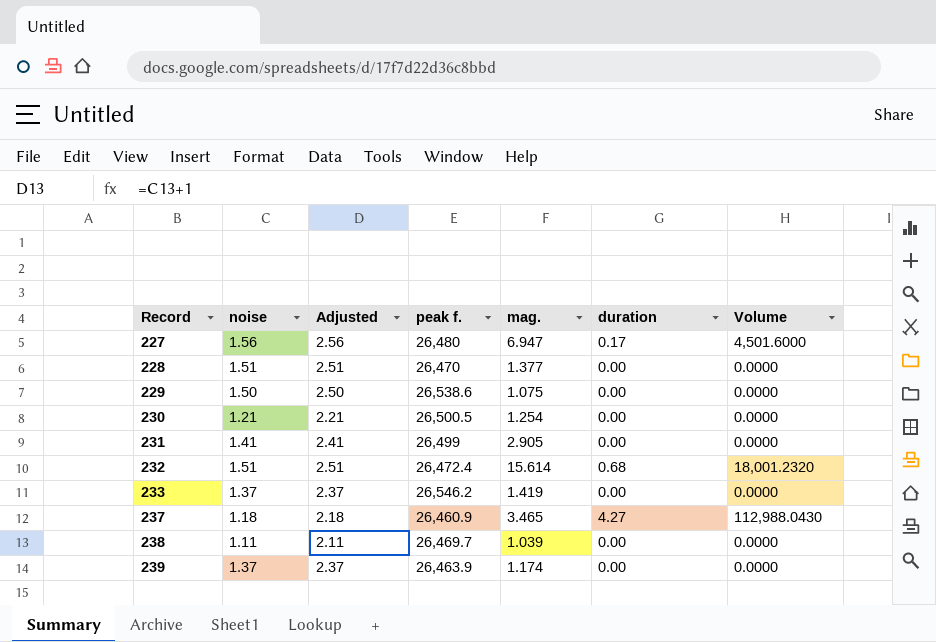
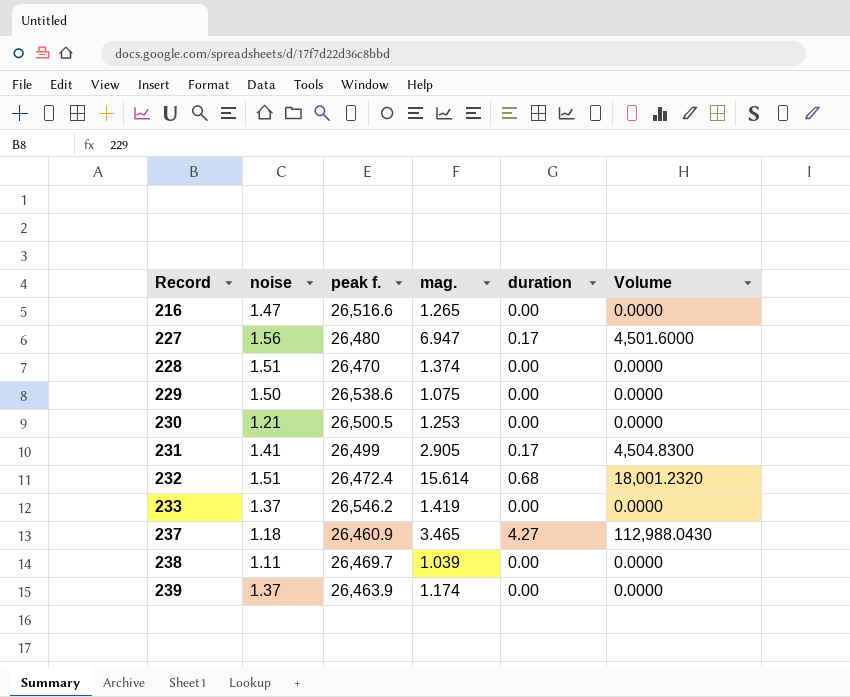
column Adjusted | formula: [noise] + 1 -> none
row 216: none -> 1.47 | 26,516.6 | 1.265 | 0.00 | 0.0000
228 | mag.: 1.377 -> 1.374
230 | mag.: 1.254 -> 1.253
231 | duration: 0.00 -> 0.17
231 | Volume: 0.0000 -> 4,504.8300

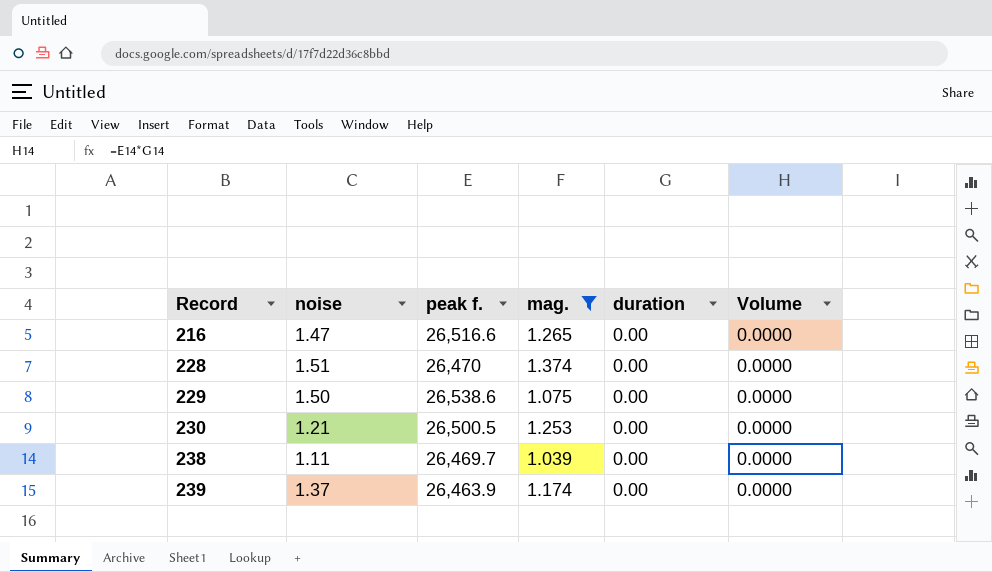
filter: none -> mag. <= 1.374

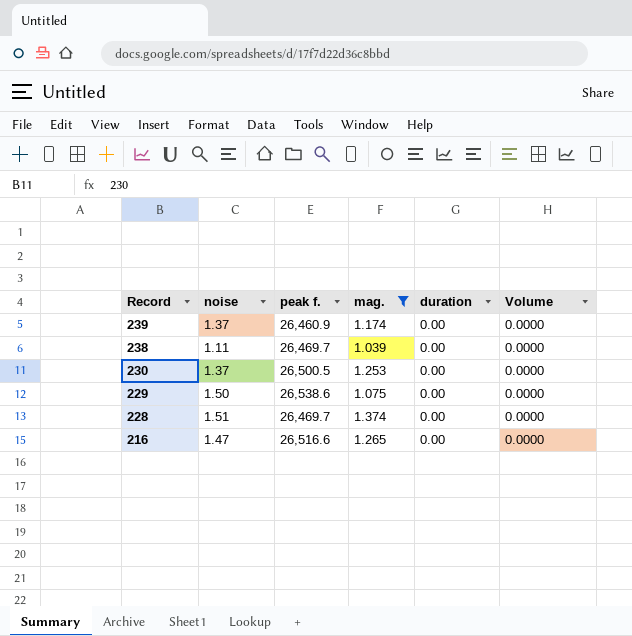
row order: Record ascending -> Record descending
239 | peak f.: 26,463.9 -> 26,460.9
230 | noise: 1.21 -> 1.37
228 | peak f.: 26,470 -> 26,469.7

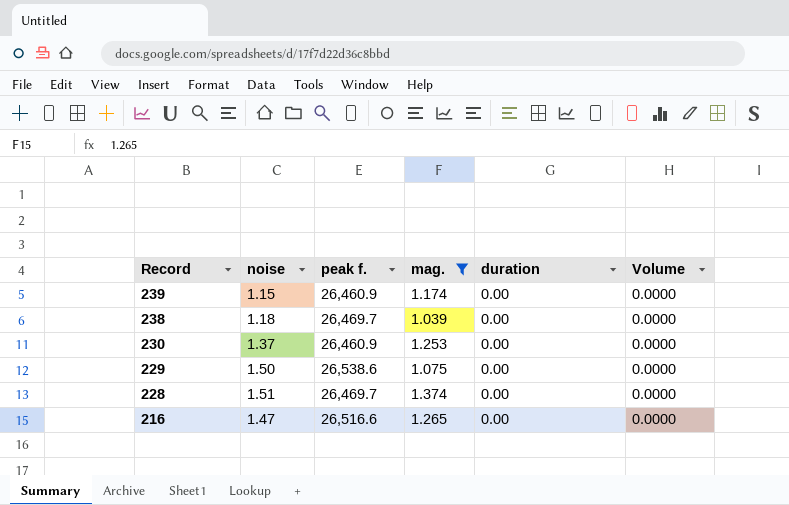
239 | noise: 1.37 -> 1.15
238 | noise: 1.11 -> 1.18
230 | peak f.: 26,500.5 -> 26,460.9

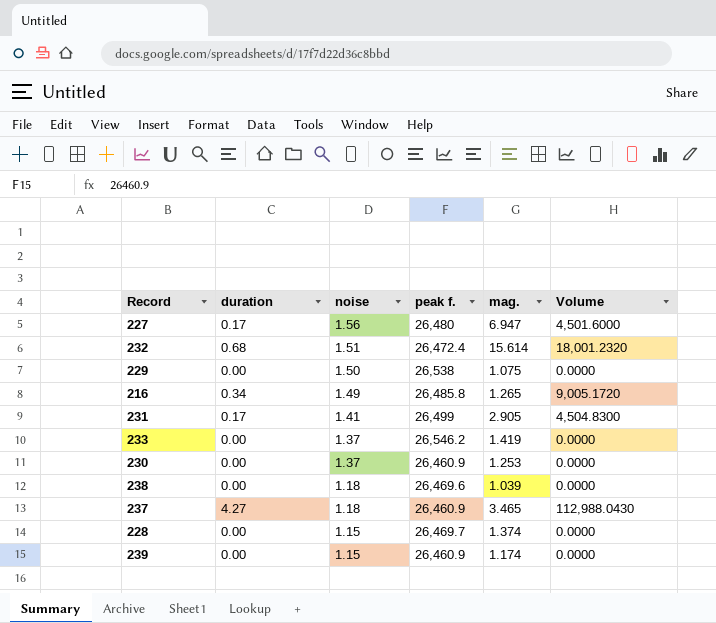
filter: mag. <= 1.374 -> none
row order: Record descending -> noise descending
column duration | position: 5 -> 2
229 | peak f.: 26,538.6 -> 26,538
216 | duration: 0.00 -> 0.34
216 | noise: 1.47 -> 1.49
216 | peak f.: 26,516.6 -> 26,485.8
216 | Volume: 0.0000 -> 9,005.1720
238 | peak f.: 26,469.7 -> 26,469.6
228 | noise: 1.51 -> 1.15

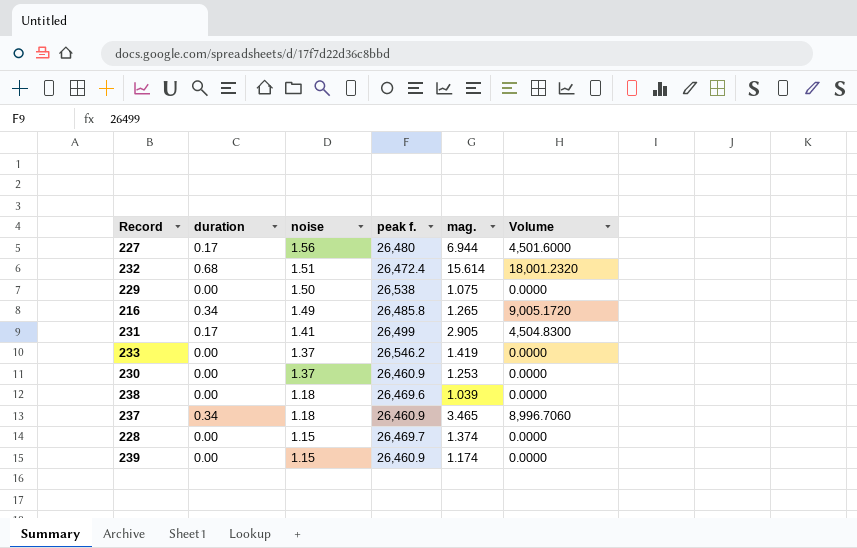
227 | mag.: 6.947 -> 6.944
237 | duration: 4.27 -> 0.34
237 | Volume: 112,988.0430 -> 8,996.7060

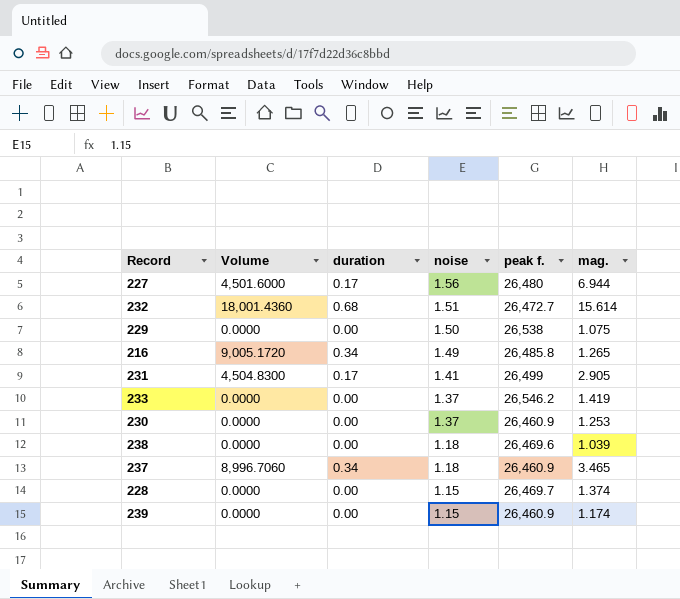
column Volume | position: 6 -> 2
232 | Volume: 18,001.2320 -> 18,001.4360
232 | peak f.: 26,472.4 -> 26,472.7

